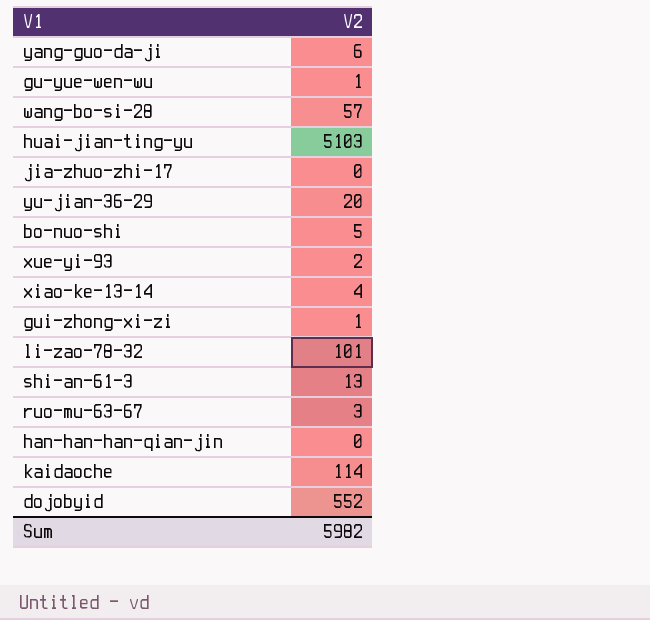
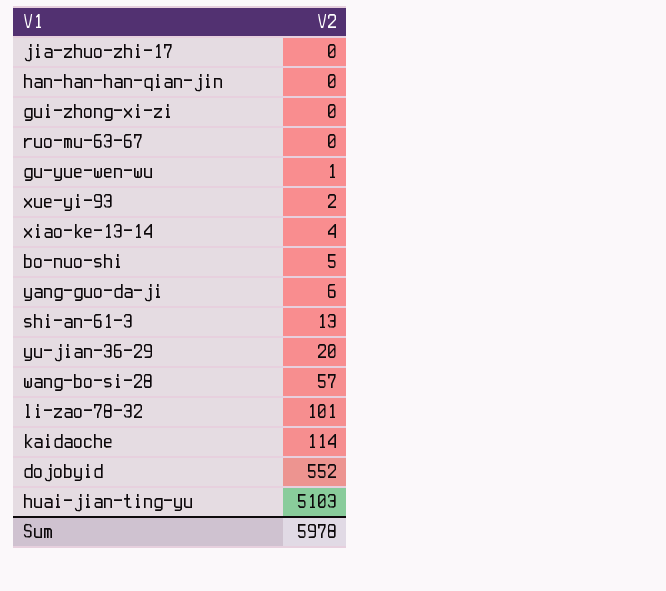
row order: none -> V2 ascending
gui-zhong-xi-zi | V2: 1 -> 0
ruo-mu-63-67 | V2: 3 -> 0
Sum | V2: 5982 -> 5978

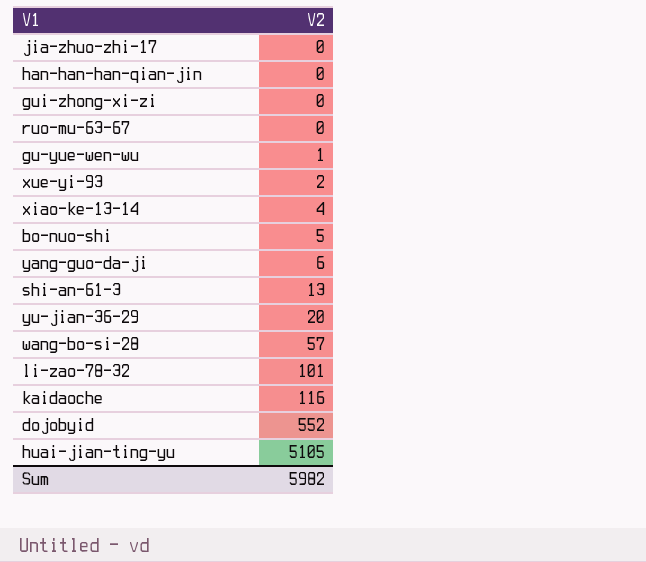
kaidaoche | V2: 114 -> 116
huai-jian-ting-yu | V2: 5103 -> 5105
Sum | V2: 5978 -> 5982

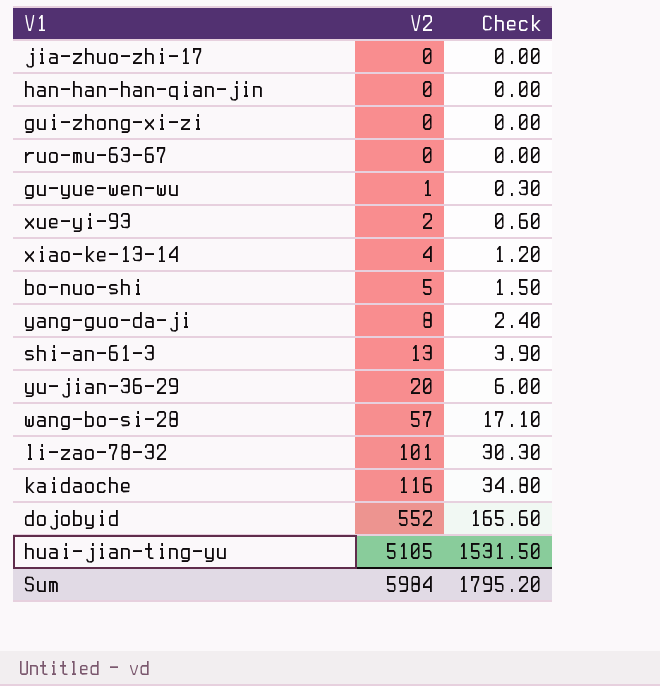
column Check | formula: none -> [V2] * 0.3
yang-guo-da-ji | V2: 6 -> 8
Sum | V2: 5982 -> 5984

